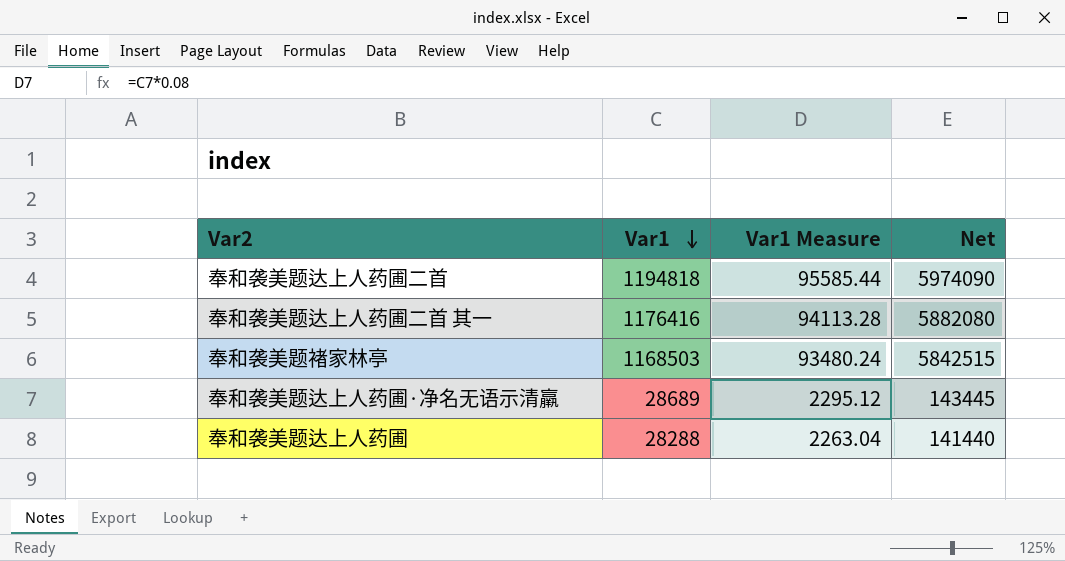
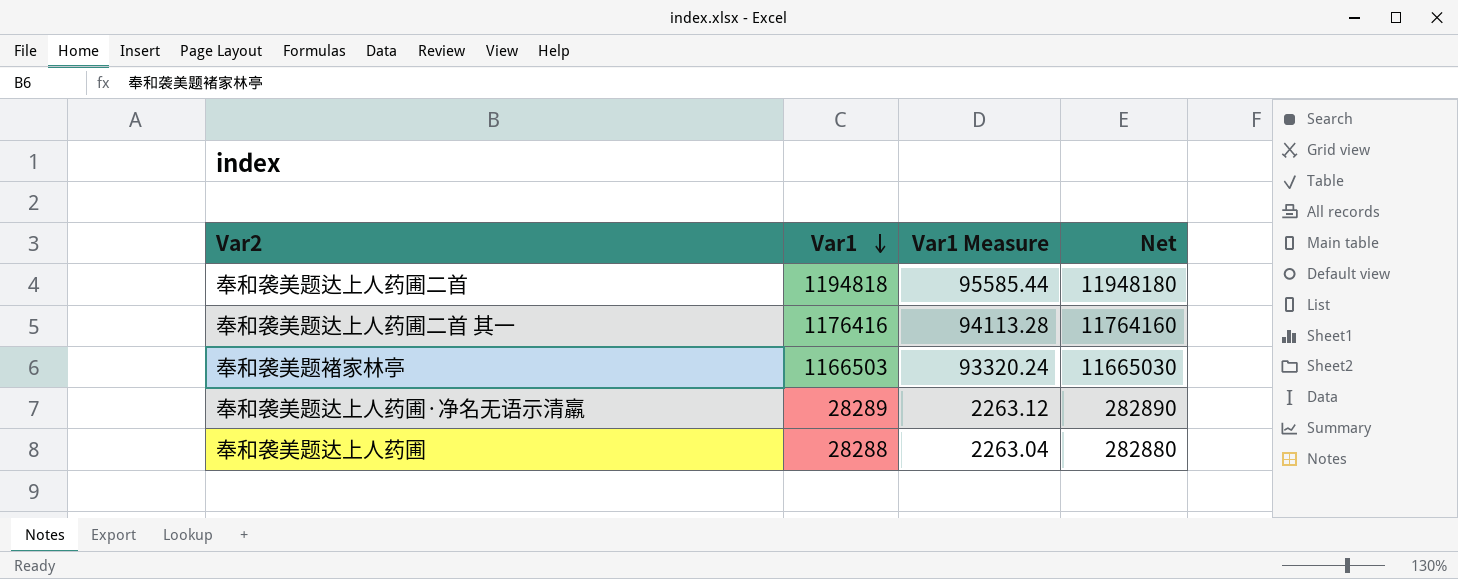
column Net | formula: [Var1] * 5 -> [Var1] * 10
奉和袭美题褚家林亭 | Var1: 1168503 -> 1166503
奉和袭美题褚家林亭 | Var1 Measure: 93480.24 -> 93320.24
奉和袭美题达上人药圃·净名无语示清羸 | Var1: 28689 -> 28289
奉和袭美题达上人药圃·净名无语示清羸 | Var1 Measure: 2295.12 -> 2263.12

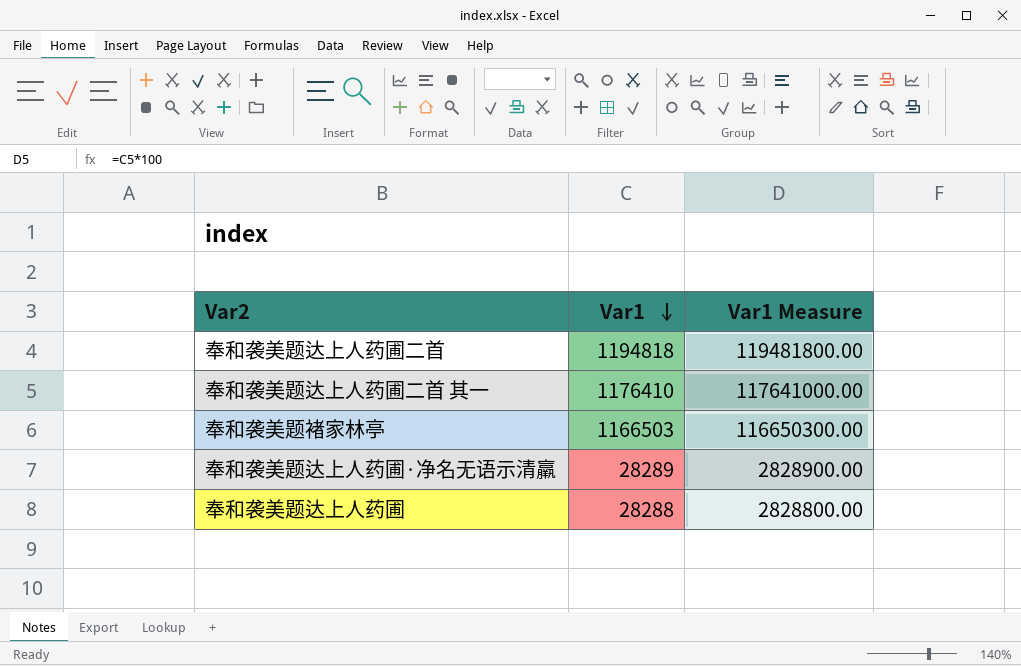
column Net | formula: [Var1] * 10 -> none
column Var1 Measure | formula: [Var1] * 0.08 -> [Var1] * 100
奉和袭美题达上人药圃二首 其一 | Var1: 1176416 -> 1176410

